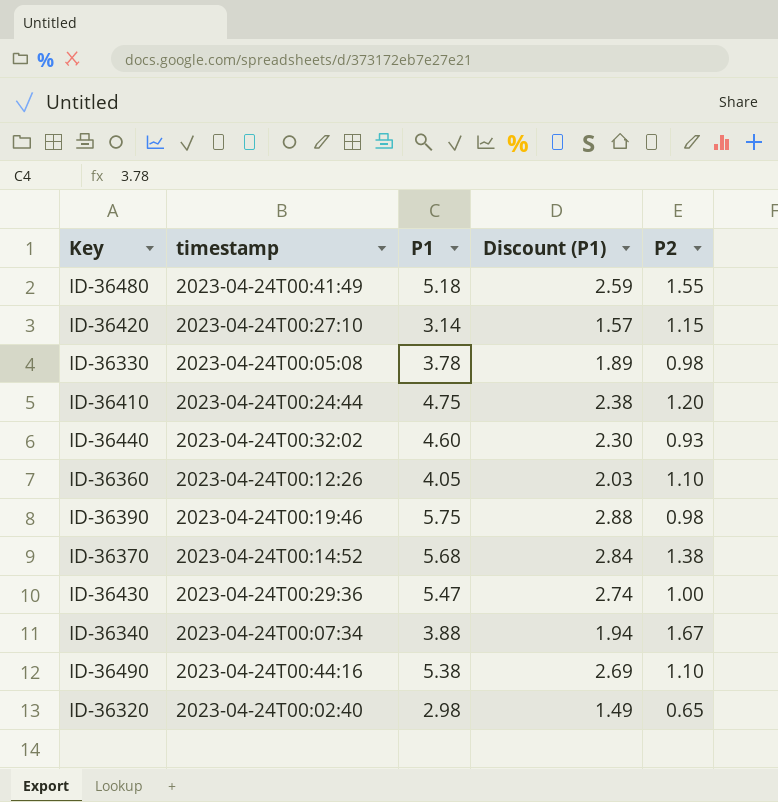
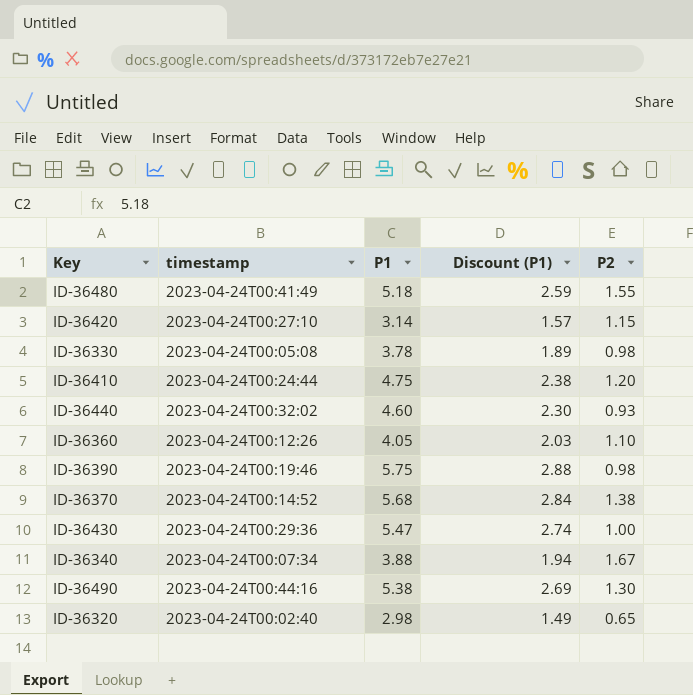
ID-36490 | P2: 1.10 -> 1.30

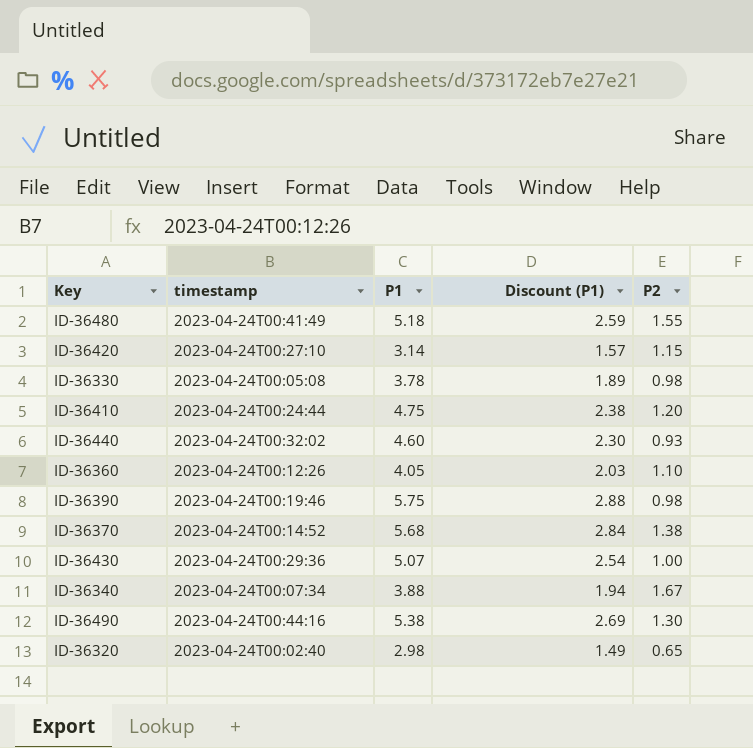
ID-36430 | P1: 5.47 -> 5.07
ID-36430 | Discount (P1): 2.74 -> 2.54

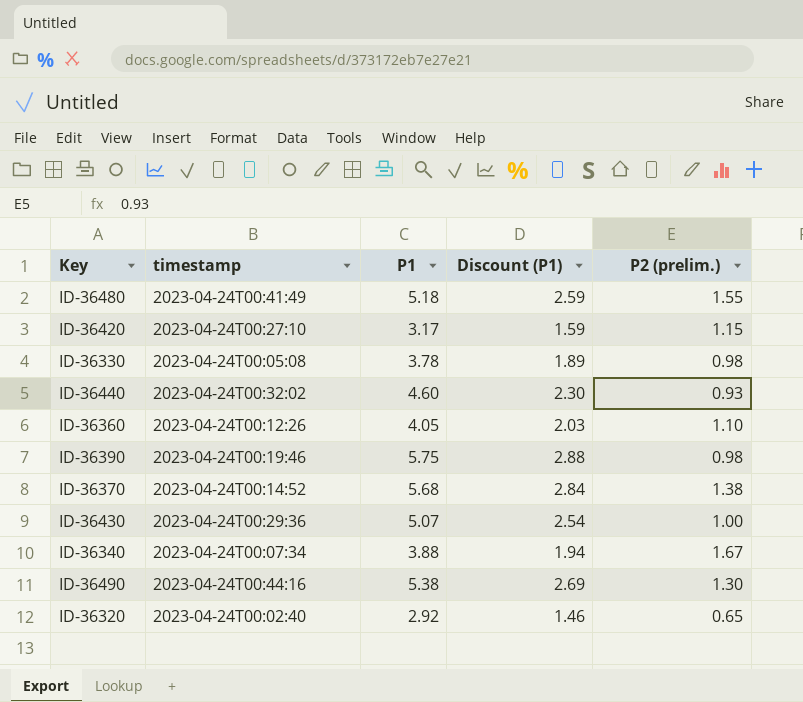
column name: P2 -> P2 (prelim.)
row ID-36410: 2023-04-24T00:24:44 | 4.75 | 2.38 | 1.20 -> none
ID-36420 | P1: 3.14 -> 3.17
ID-36420 | Discount (P1): 1.57 -> 1.59
ID-36320 | P1: 2.98 -> 2.92
ID-36320 | Discount (P1): 1.49 -> 1.46

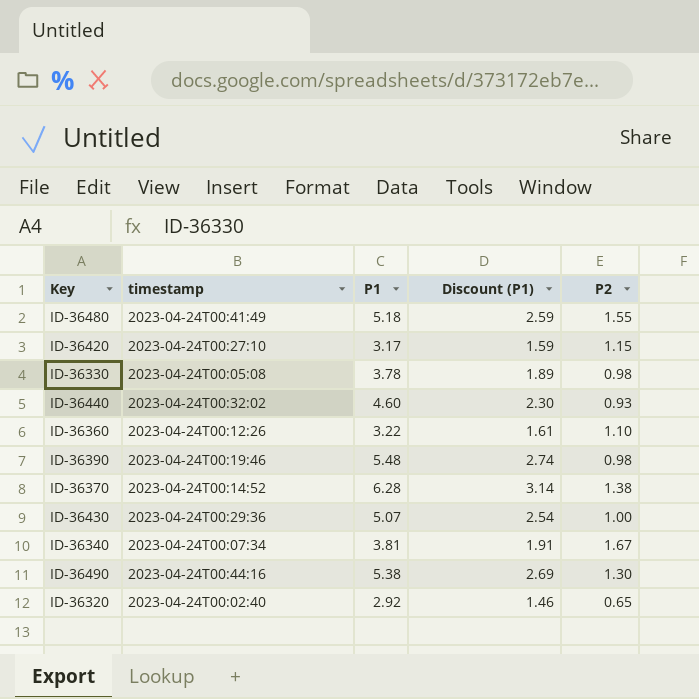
column name: P2 (prelim.) -> P2
ID-36360 | P1: 4.05 -> 3.22
ID-36360 | Discount (P1): 2.03 -> 1.61
ID-36390 | P1: 5.75 -> 5.48
ID-36390 | Discount (P1): 2.88 -> 2.74
ID-36370 | P1: 5.68 -> 6.28
ID-36370 | Discount (P1): 2.84 -> 3.14
ID-36340 | P1: 3.88 -> 3.81
ID-36340 | Discount (P1): 1.94 -> 1.91

